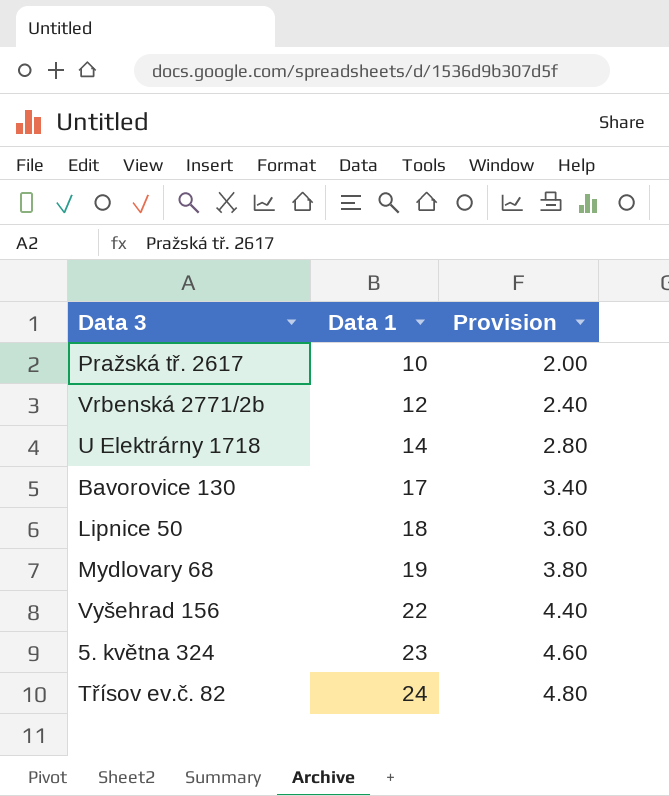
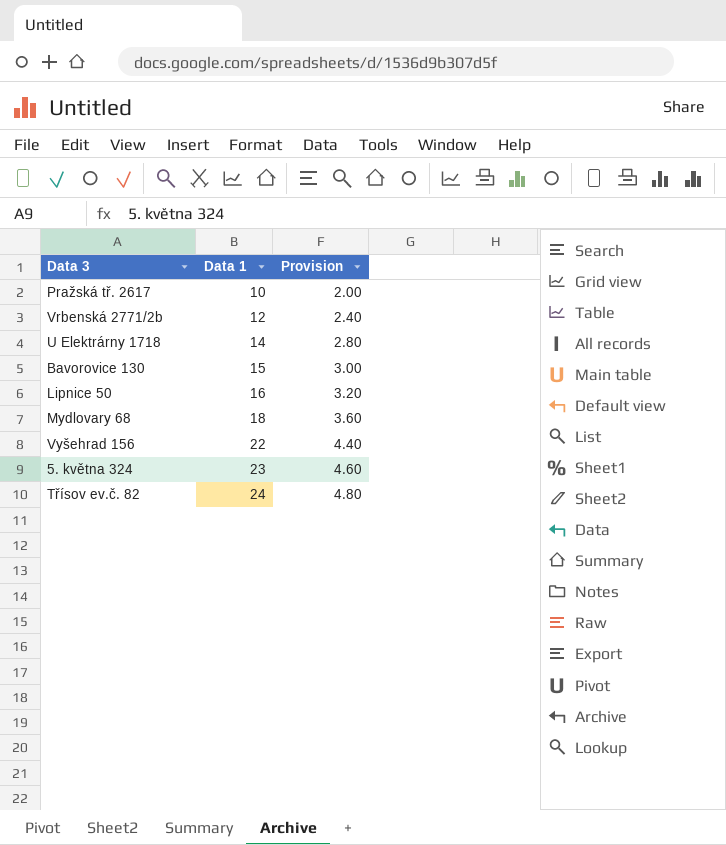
Bavorovice 130 | Data 1: 17 -> 15
Bavorovice 130 | Provision: 3.40 -> 3.00
Lipnice 50 | Data 1: 18 -> 16
Lipnice 50 | Provision: 3.60 -> 3.20
Mydlovary 68 | Data 1: 19 -> 18
Mydlovary 68 | Provision: 3.80 -> 3.60

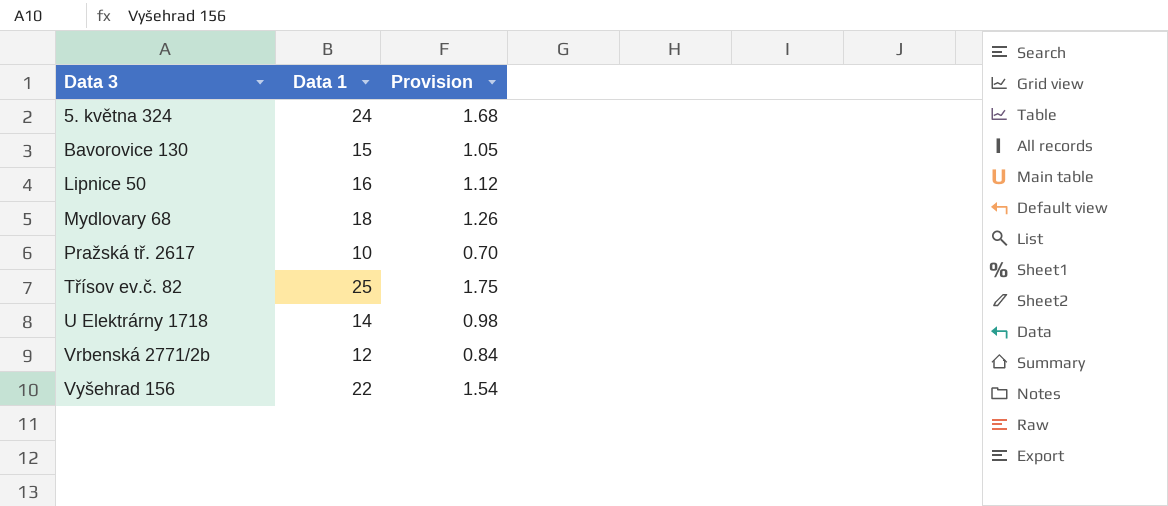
row order: Data 1 ascending -> Data 3 ascending
column Provision | formula: [Data 1] * 0.2 -> [Data 1] * 0.07
5. května 324 | Data 1: 23 -> 24
Třísov ev.č. 82 | Data 1: 24 -> 25

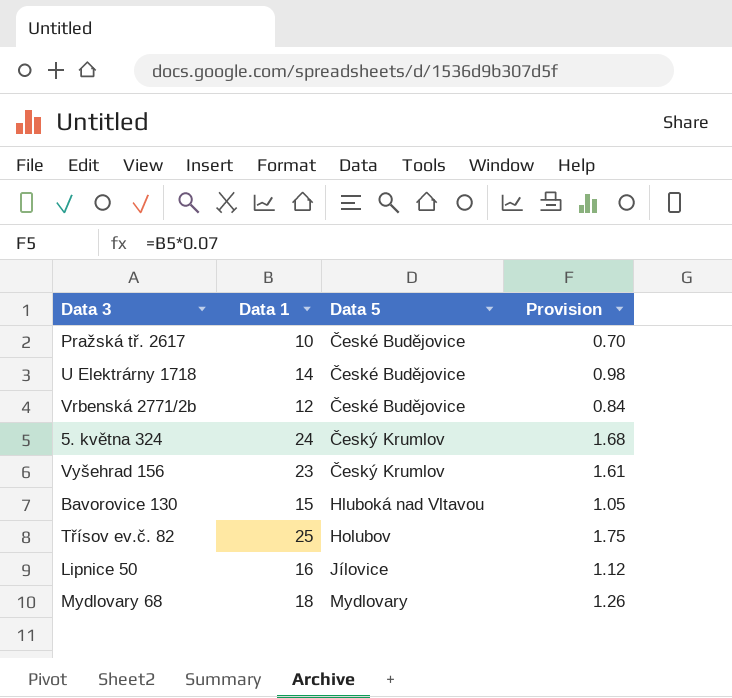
row order: Data 3 ascending -> Data 5 ascending
column Data 5 | position: none -> 3
Vyšehrad 156 | Data 1: 22 -> 23
Vyšehrad 156 | Provision: 1.54 -> 1.61

